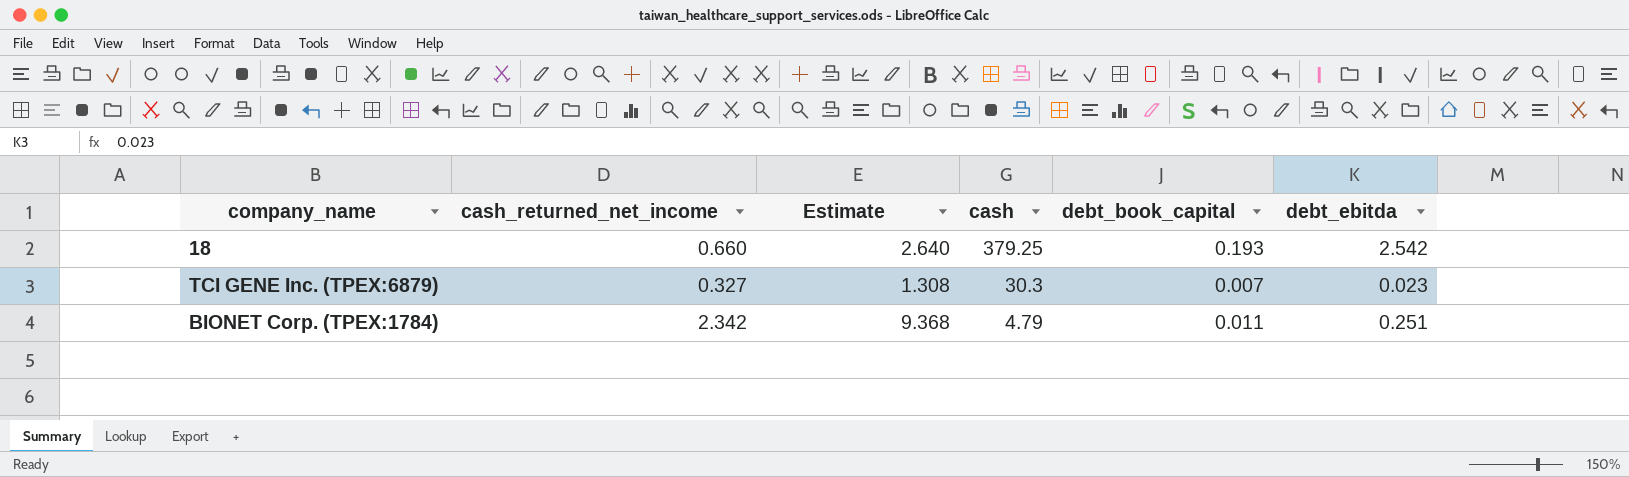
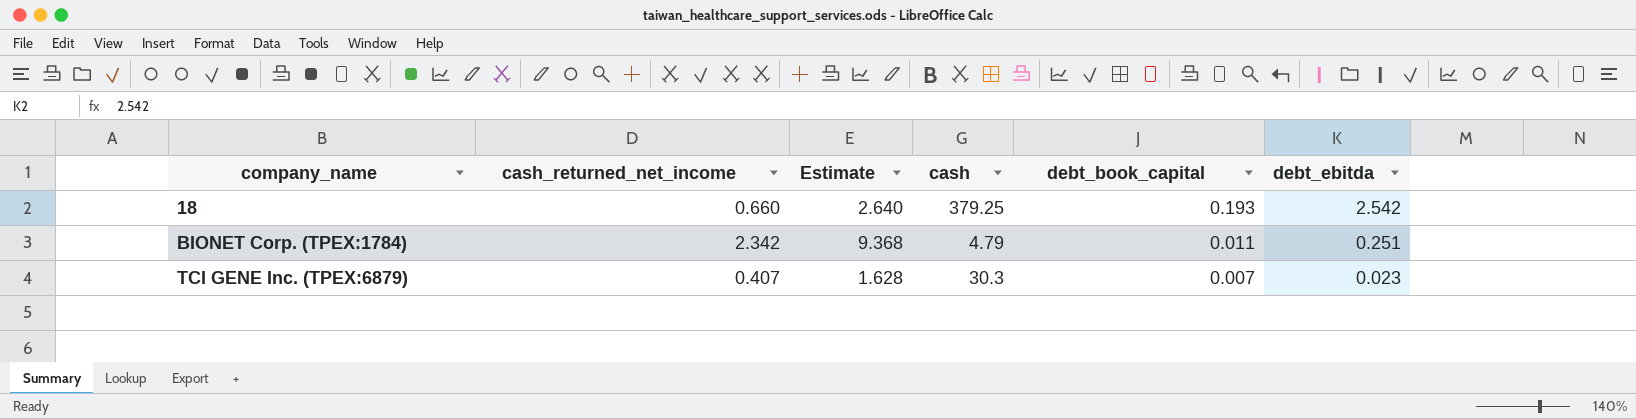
row order: cash descending -> company_name ascending
TCI GENE Inc. (TPEX:6879) | cash_returned_net_income: 0.327 -> 0.407
TCI GENE Inc. (TPEX:6879) | Estimate: 1.308 -> 1.628

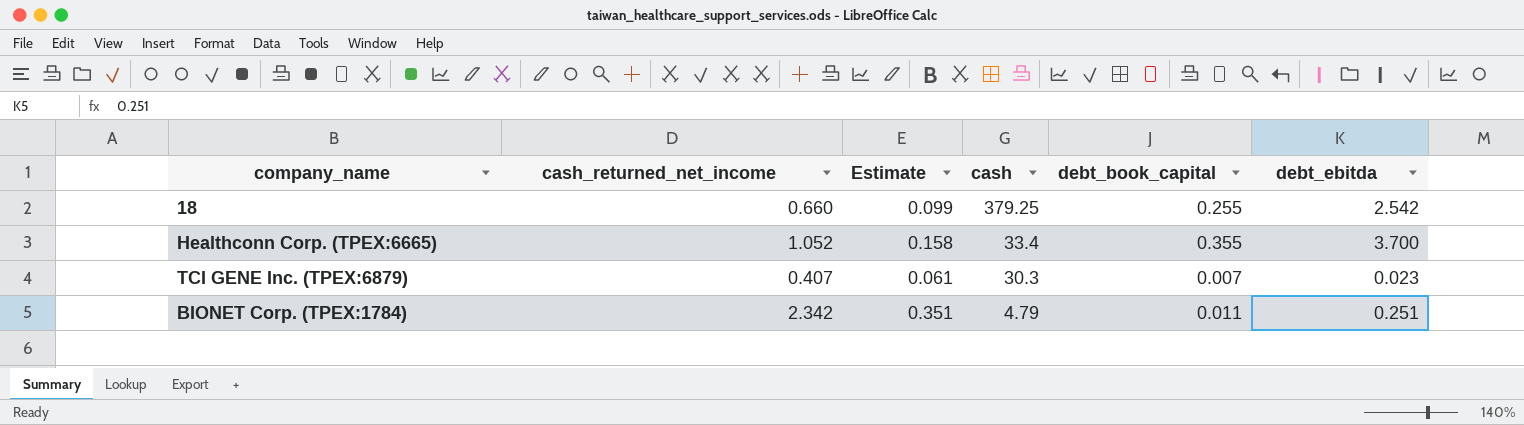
row order: company_name ascending -> cash descending
column Estimate | formula: [cash_returned_net_income] * 4 -> [cash_returned_net_income] * 0.15
18 | debt_book_capital: 0.193 -> 0.255
row Healthconn Corp. (TPEX:6665): none -> 1.052 | 0.158 | 33.4 | 0.355 | 3.700

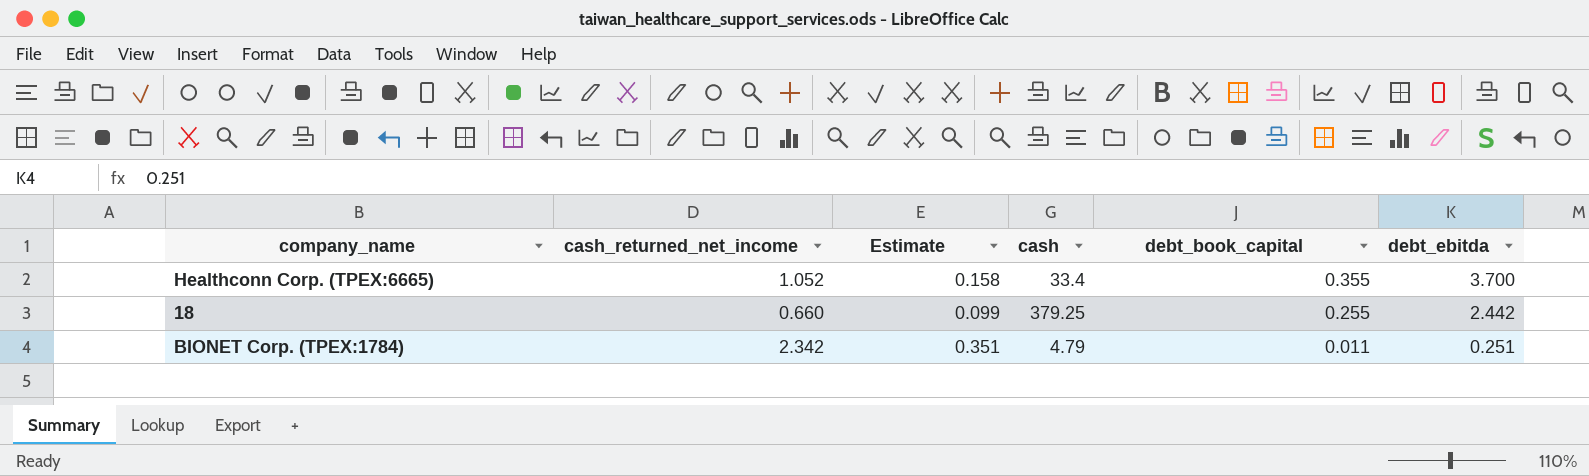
row order: cash descending -> debt_book_capital descending
row TCI GENE Inc. (TPEX:6879): 0.407 | 0.061 | 30.3 | 0.007 | 0.023 -> none
18 | debt_ebitda: 2.542 -> 2.442

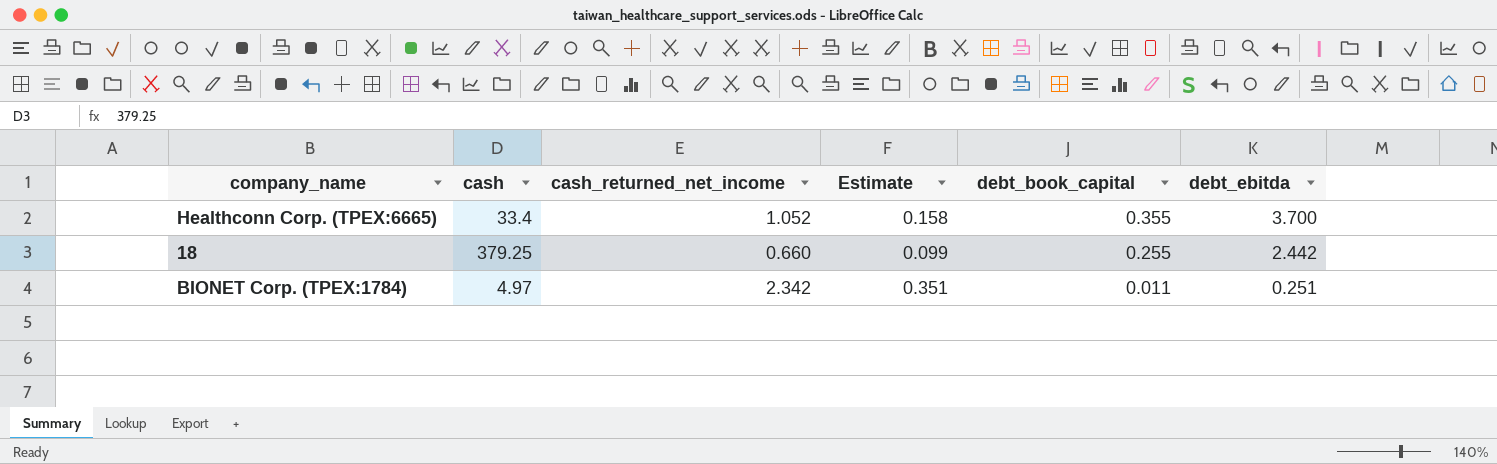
column cash | position: 4 -> 2
BIONET Corp. (TPEX:1784) | cash: 4.79 -> 4.97

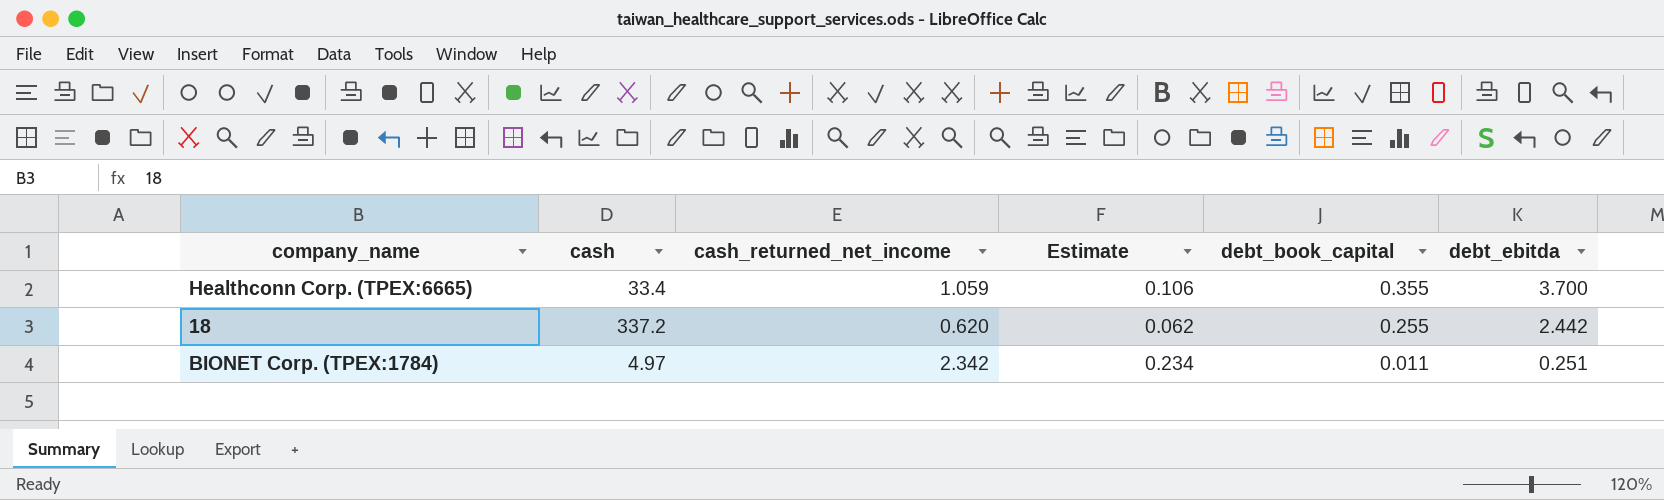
column Estimate | formula: [cash_returned_net_income] * 0.15 -> [cash_returned_net_income] * 0.1
Healthconn Corp. (TPEX:6665) | cash_returned_net_income: 1.052 -> 1.059
18 | cash: 379.25 -> 337.2
18 | cash_returned_net_income: 0.660 -> 0.620

